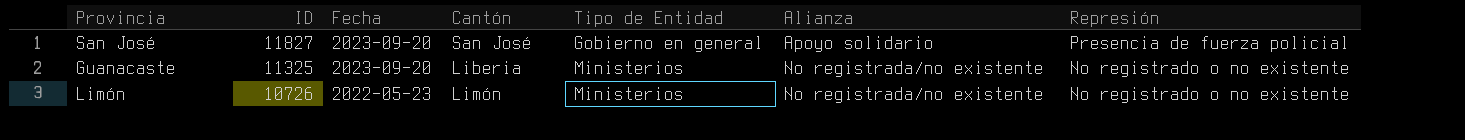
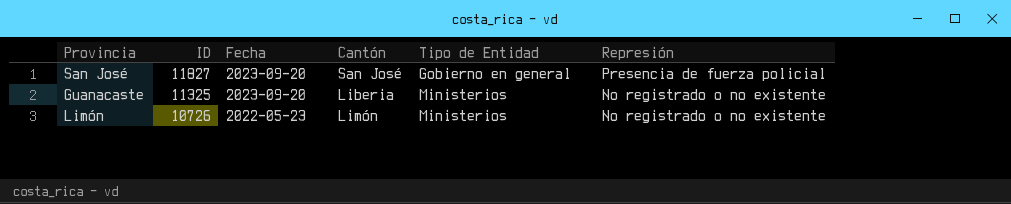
column Alianza | position: 6 -> none

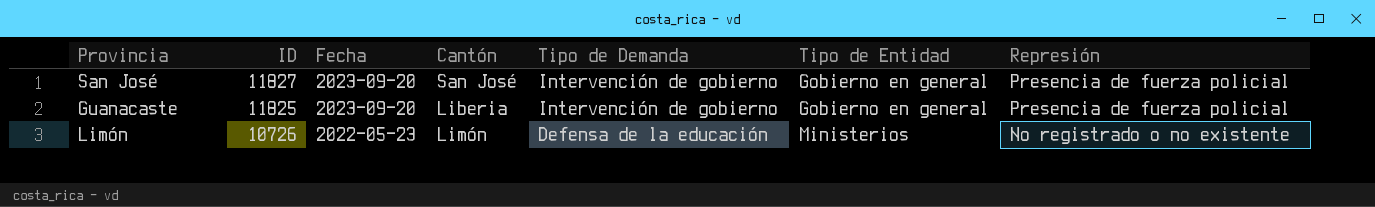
column Tipo de Demanda | position: none -> 5
Guanacaste | ID: 11325 -> 11825
Guanacaste | Tipo de Entidad: Ministerios -> Gobierno en general
Guanacaste | Represión: No registrado o no existente -> Presencia de fuerza policial

